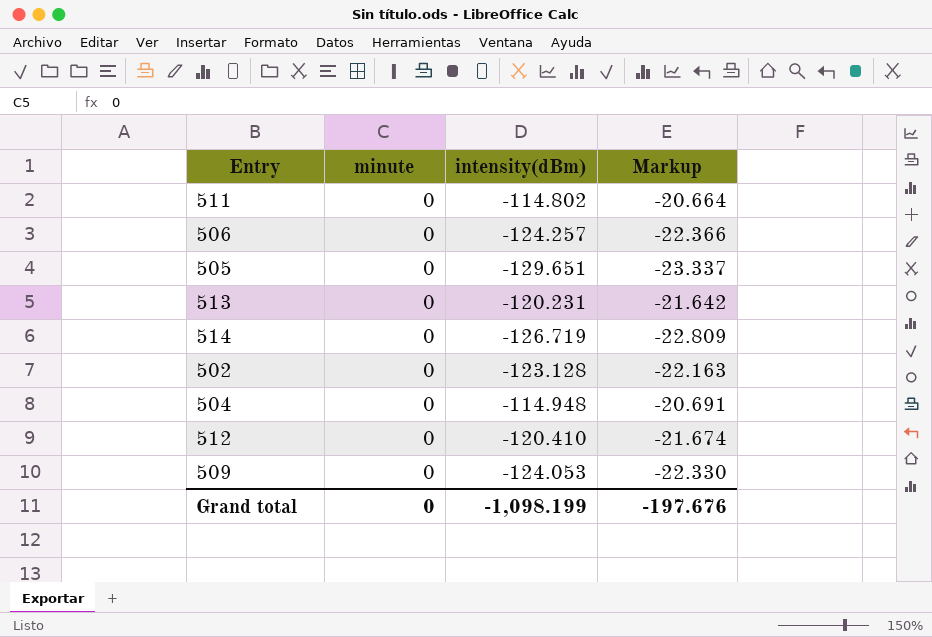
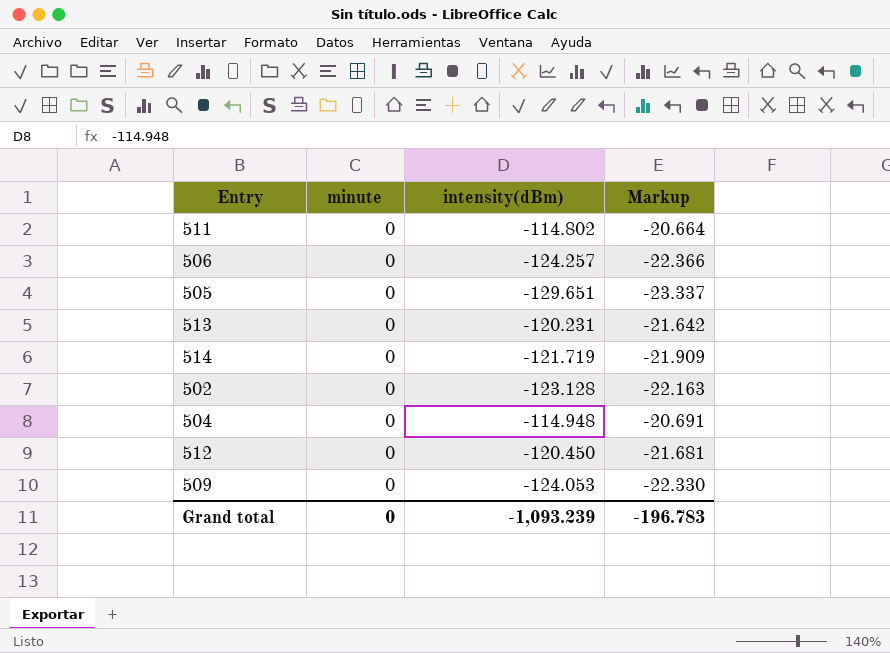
514 | intensity(dBm): -126.719 -> -121.719
514 | Markup: -22.809 -> -21.909
512 | intensity(dBm): -120.410 -> -120.450
512 | Markup: -21.674 -> -21.681
Grand total | intensity(dBm): -1,098.199 -> -1,093.239
Grand total | Markup: -197.676 -> -196.783

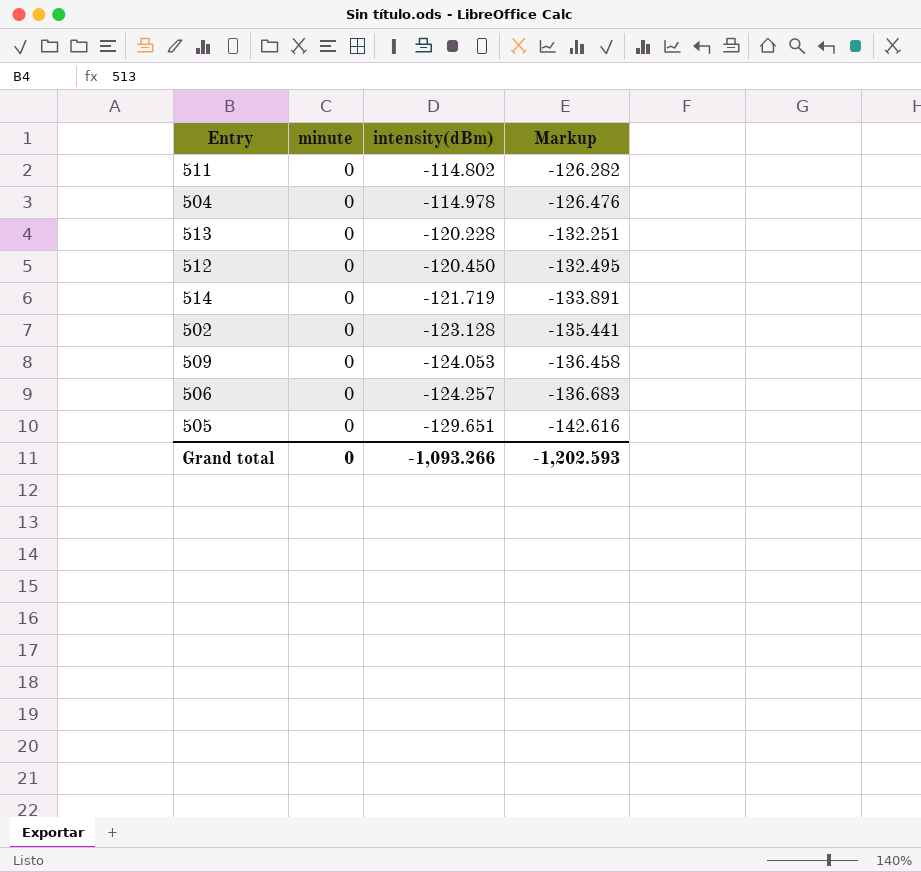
row order: none -> intensity(dBm) descending
column Markup | formula: [intensity(dBm)] * 0.18 -> [intensity(dBm)] * 1.1
504 | intensity(dBm): -114.948 -> -114.978
513 | intensity(dBm): -120.231 -> -120.228
Grand total | intensity(dBm): -1,093.239 -> -1,093.266
Grand total | Markup: -196.783 -> -1,202.593

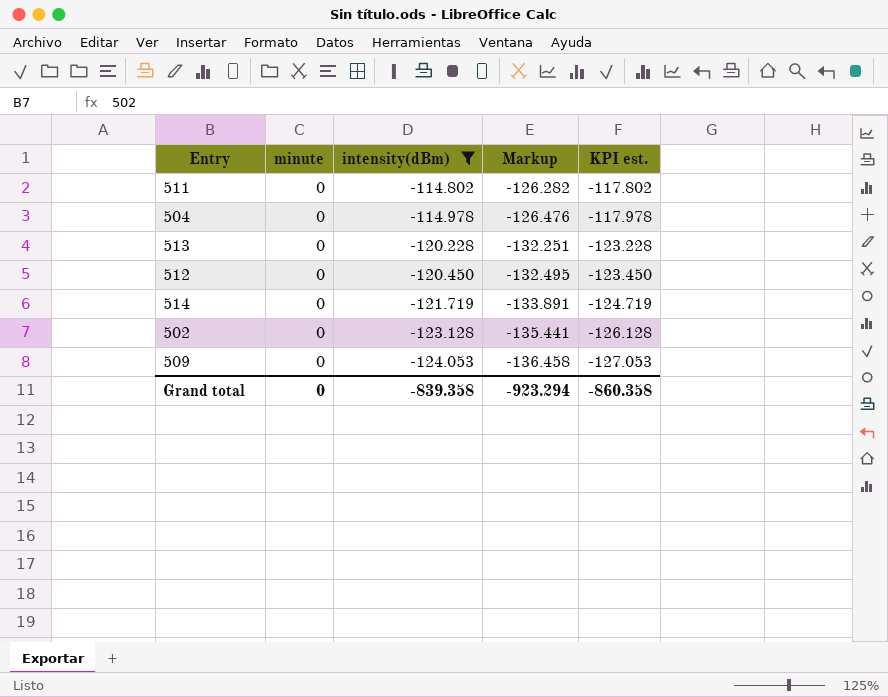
filter: none -> intensity(dBm) >= -124.053
column KPI est. | formula: none -> [intensity(dBm)] - 3
Grand total | intensity(dBm): -1,093.266 -> -839.358
Grand total | Markup: -1,202.593 -> -923.294

